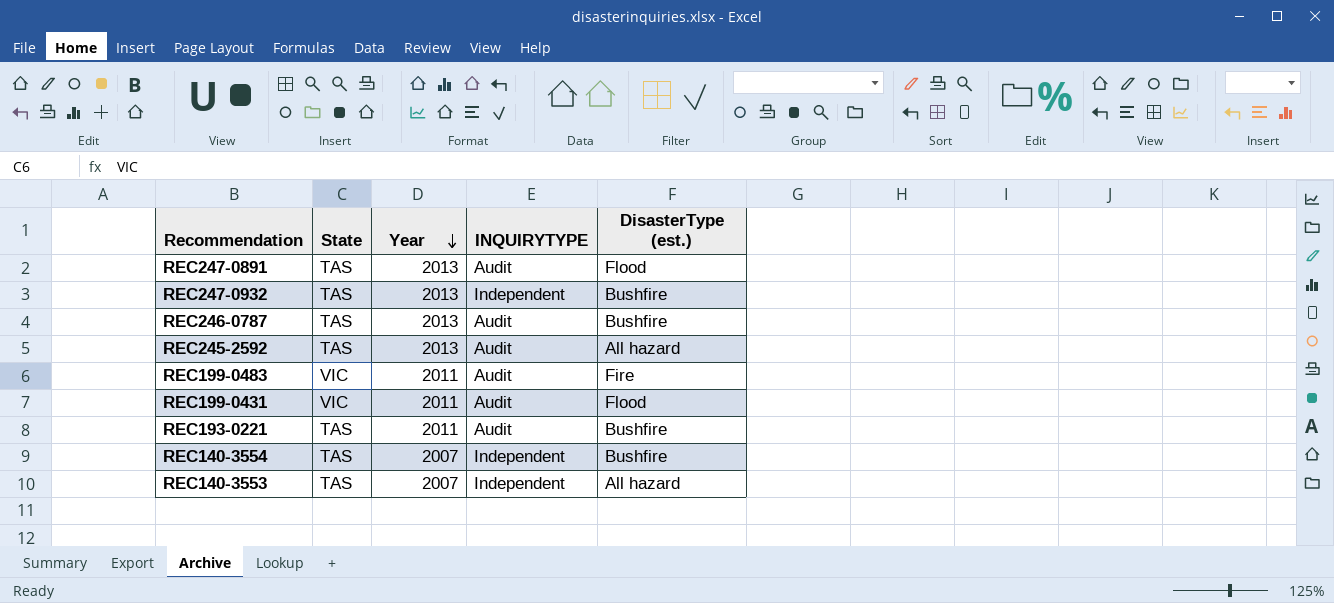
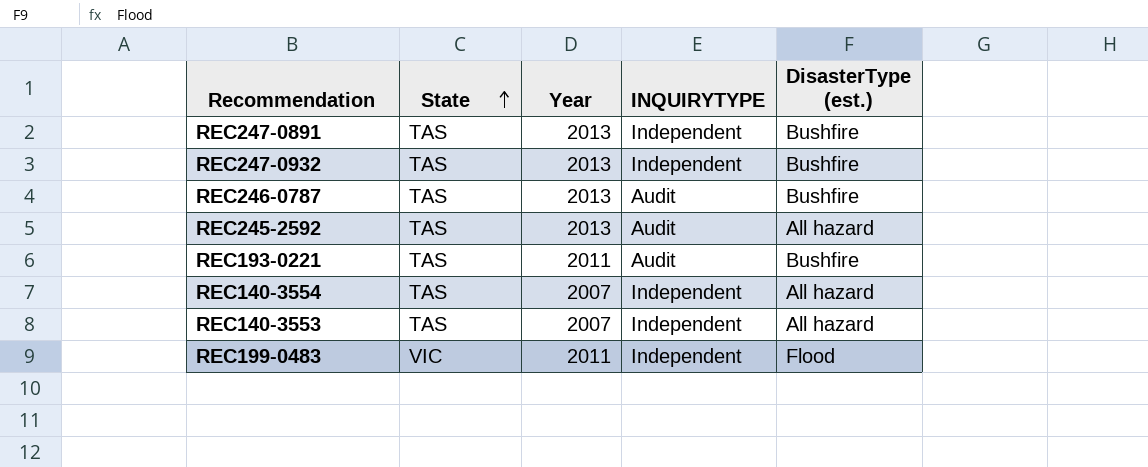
row order: Year descending -> State ascending
row REC199-0431: VIC | 2011 | Audit | Flood -> none
REC247-0891 | INQUIRYTYPE: Audit -> Independent
REC247-0891 | DisasterType (est.): Flood -> Bushfire
REC140-3554 | DisasterType (est.): Bushfire -> All hazard
REC199-0483 | INQUIRYTYPE: Audit -> Independent
REC199-0483 | DisasterType (est.): Fire -> Flood

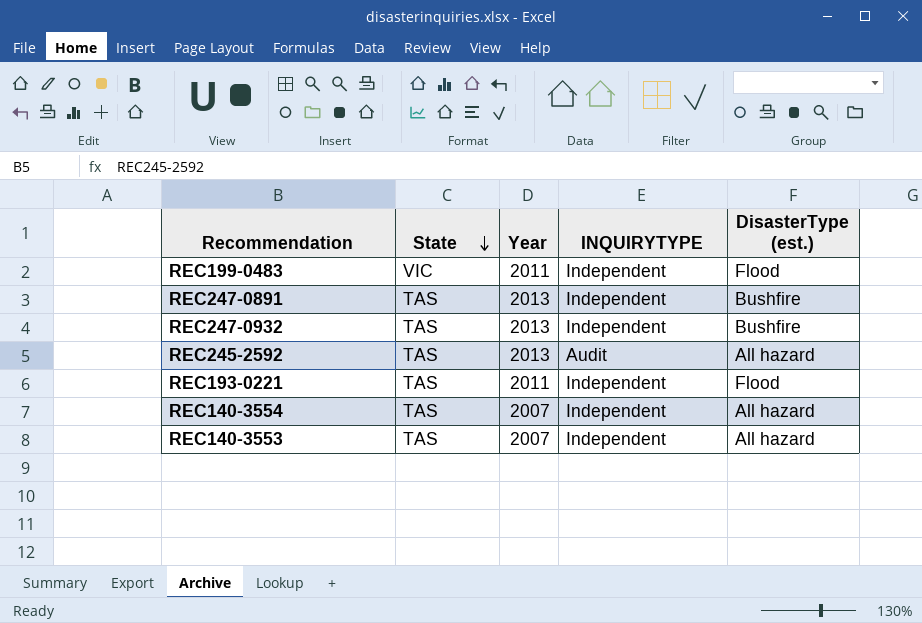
row order: State ascending -> State descending
row REC246-0787: TAS | 2013 | Audit | Bushfire -> none
REC193-0221 | INQUIRYTYPE: Audit -> Independent
REC193-0221 | DisasterType (est.): Bushfire -> Flood

